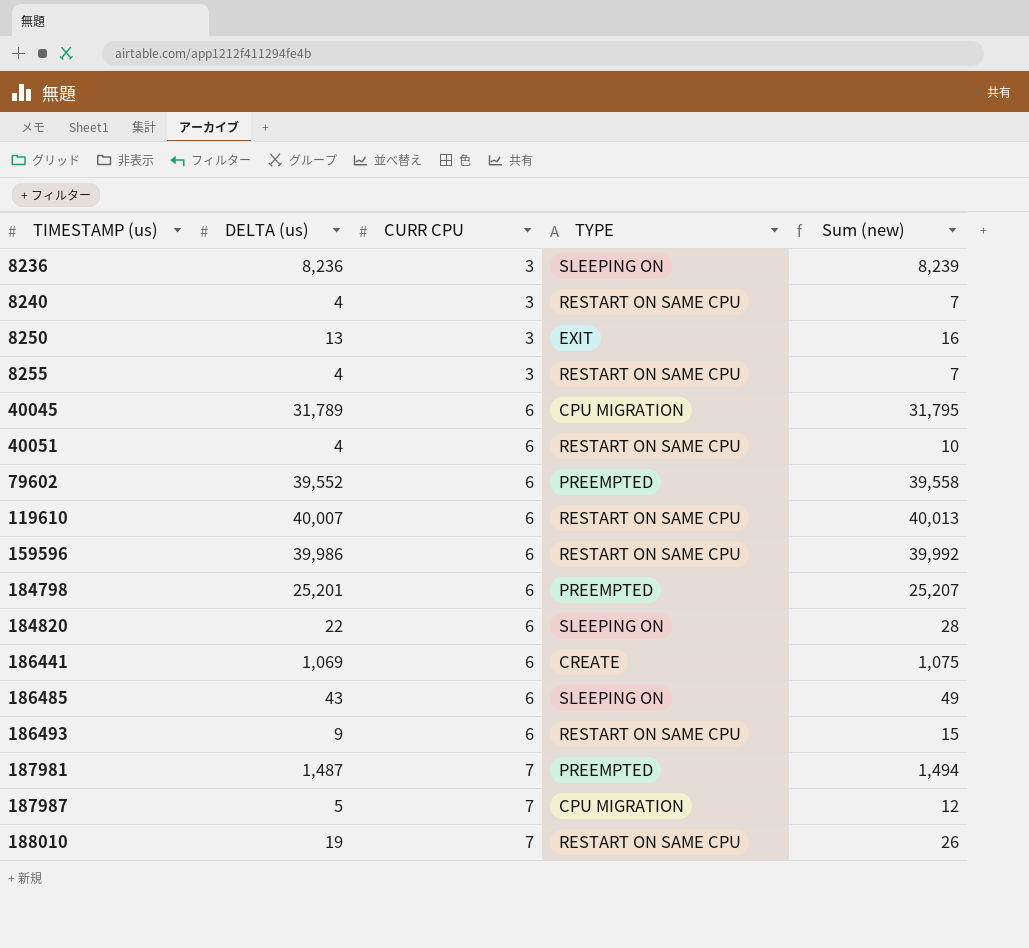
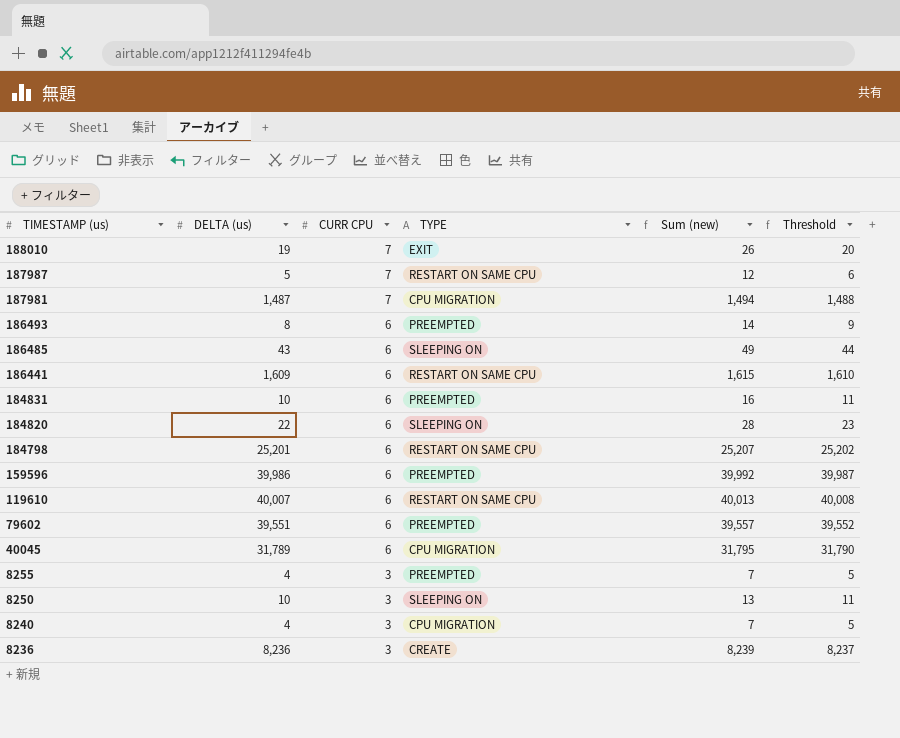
row order: TIMESTAMP (us) ascending -> TIMESTAMP (us) descending
column Threshold | formula: none -> [DELTA (us)] + 1
row 40051: 4 | 6 | RESTART ON SAME CPU | 10 -> none
188010 | TYPE: RESTART ON SAME CPU -> EXIT
187987 | TYPE: CPU MIGRATION -> RESTART ON SAME CPU
187981 | TYPE: PREEMPTED -> CPU MIGRATION
186493 | DELTA (us): 9 -> 8
186493 | TYPE: RESTART ON SAME CPU -> PREEMPTED
186493 | Sum (new): 15 -> 14
186441 | DELTA (us): 1,069 -> 1,609
186441 | TYPE: CREATE -> RESTART ON SAME CPU
186441 | Sum (new): 1,075 -> 1,615
row 184831: none -> 10 | 6 | PREEMPTED | 16 | 11
184798 | TYPE: PREEMPTED -> RESTART ON SAME CPU
159596 | TYPE: RESTART ON SAME CPU -> PREEMPTED
79602 | DELTA (us): 39,552 -> 39,551
79602 | Sum (new): 39,558 -> 39,557
8255 | TYPE: RESTART ON SAME CPU -> PREEMPTED
8250 | DELTA (us): 13 -> 10
8250 | TYPE: EXIT -> SLEEPING ON
8250 | Sum (new): 16 -> 13
8240 | TYPE: RESTART ON SAME CPU -> CPU MIGRATION
8236 | TYPE: SLEEPING ON -> CREATE

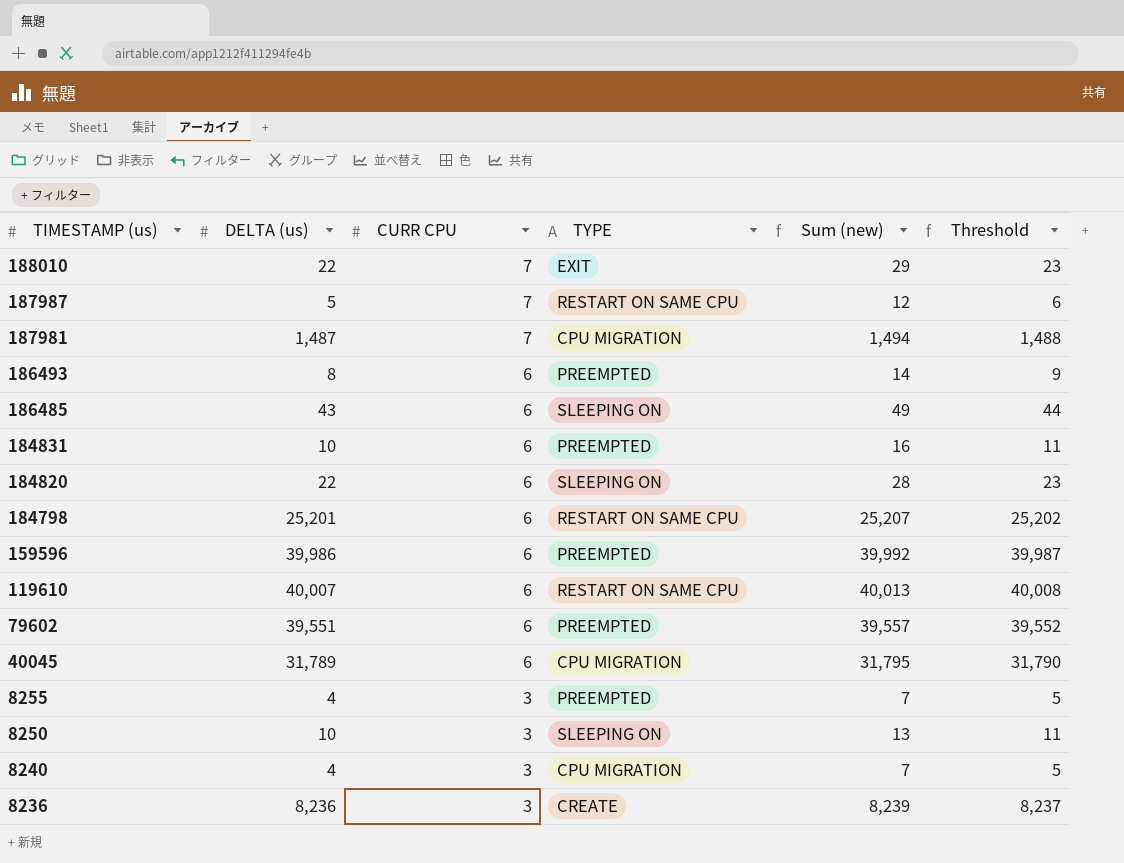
row 186441: 1,609 | 6 | RESTART ON SAME CPU | 1,615 | 1,610 -> none
188010 | DELTA (us): 19 -> 22
188010 | Sum (new): 26 -> 29
188010 | Threshold: 20 -> 23

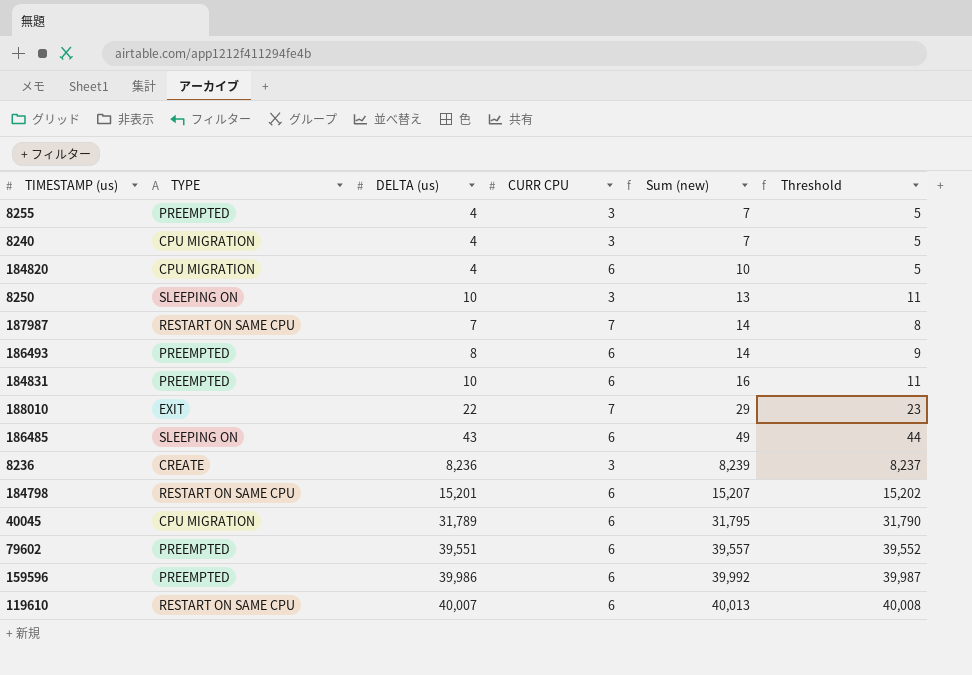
row order: TIMESTAMP (us) descending -> Sum (new) ascending
column TYPE | position: 4 -> 2
row 187981: 1,487 | 7 | CPU MIGRATION | 1,494 | 1,488 -> none
184820 | TYPE: SLEEPING ON -> CPU MIGRATION
184820 | DELTA (us): 22 -> 4
184820 | Sum (new): 28 -> 10
184820 | Threshold: 23 -> 5
187987 | DELTA (us): 5 -> 7
187987 | Sum (new): 12 -> 14
187987 | Threshold: 6 -> 8
184798 | DELTA (us): 25,201 -> 15,201
184798 | Sum (new): 25,207 -> 15,207
184798 | Threshold: 25,202 -> 15,202

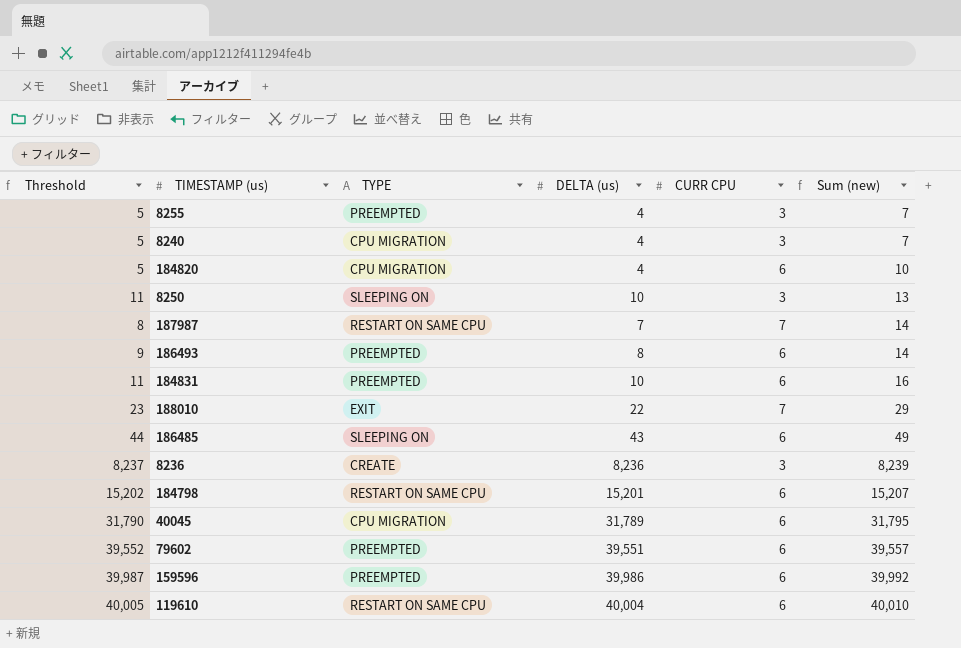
column Threshold | position: 6 -> 1
119610 | Threshold: 40,008 -> 40,005
119610 | DELTA (us): 40,007 -> 40,004
119610 | Sum (new): 40,013 -> 40,010

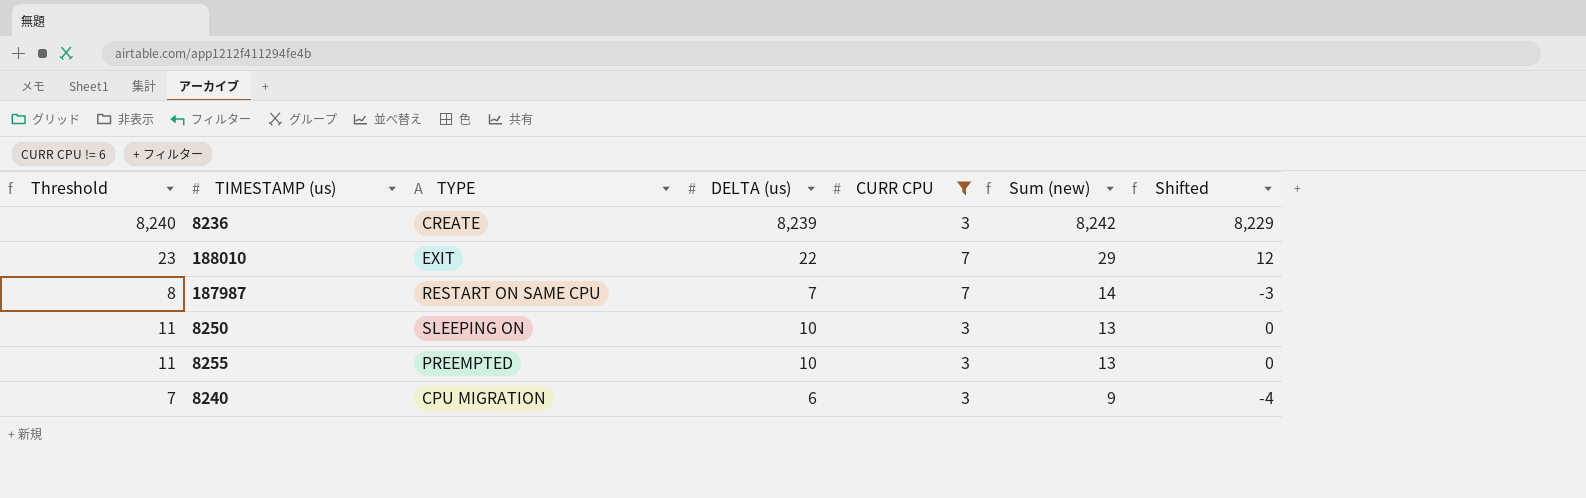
filter: none -> CURR CPU != 6
row order: Sum (new) ascending -> Sum (new) descending
column Shifted | formula: none -> [DELTA (us)] - 10
8236 | Threshold: 8,237 -> 8,240
8236 | DELTA (us): 8,236 -> 8,239
8236 | Sum (new): 8,239 -> 8,242
8255 | Threshold: 5 -> 11
8255 | DELTA (us): 4 -> 10
8255 | Sum (new): 7 -> 13
8240 | Threshold: 5 -> 7
8240 | DELTA (us): 4 -> 6
8240 | Sum (new): 7 -> 9

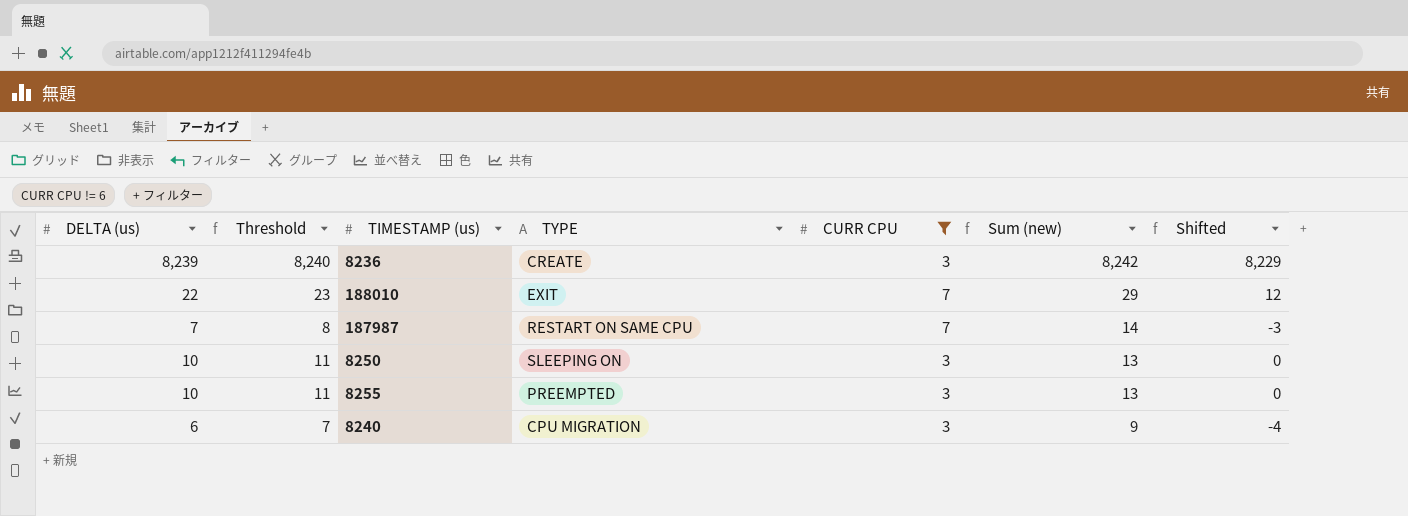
column DELTA (us) | position: 4 -> 1

